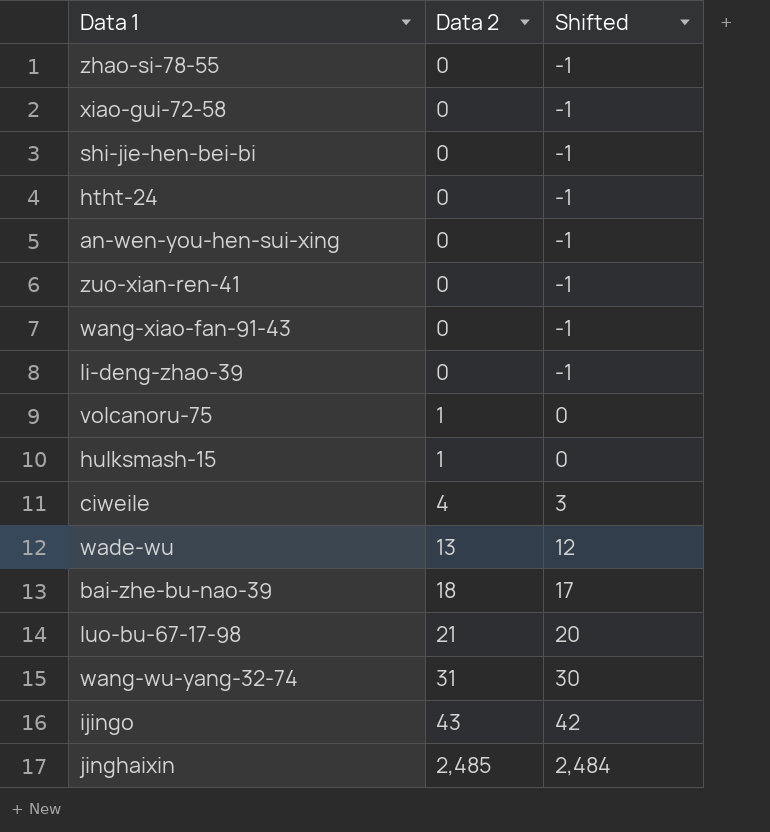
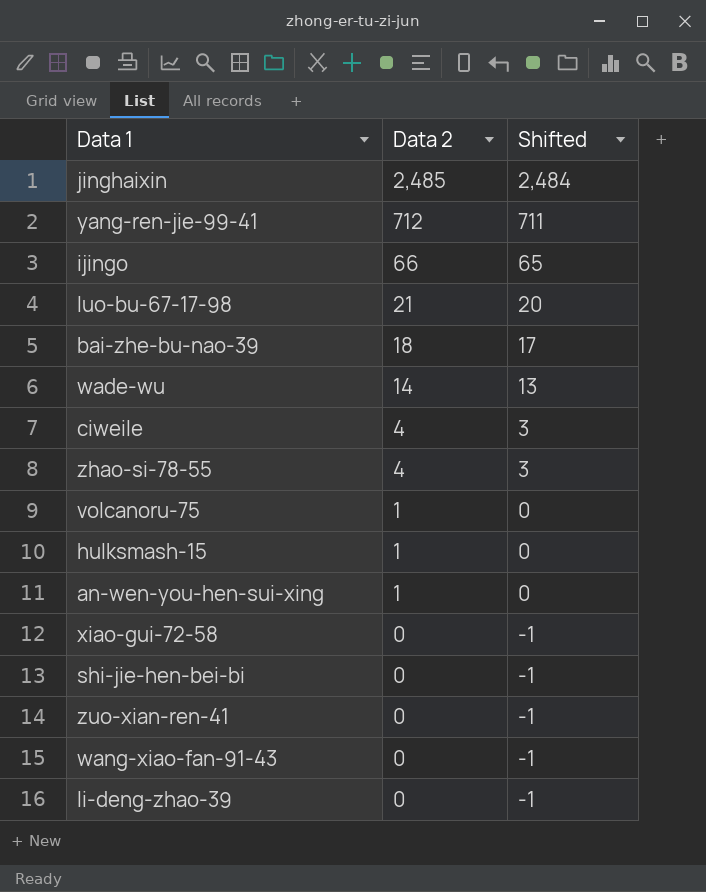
row order: Data 2 ascending -> Data 2 descending
row htht-24: 0 | -1 -> none
row wang-wu-yang-32-74: 31 | 30 -> none
row yang-ren-jie-99-41: none -> 712 | 711
ijingo | Data 2: 43 -> 66
ijingo | Shifted: 42 -> 65
wade-wu | Data 2: 13 -> 14
wade-wu | Shifted: 12 -> 13
zhao-si-78-55 | Data 2: 0 -> 4
zhao-si-78-55 | Shifted: -1 -> 3
an-wen-you-hen-sui-xing | Data 2: 0 -> 1
an-wen-you-hen-sui-xing | Shifted: -1 -> 0

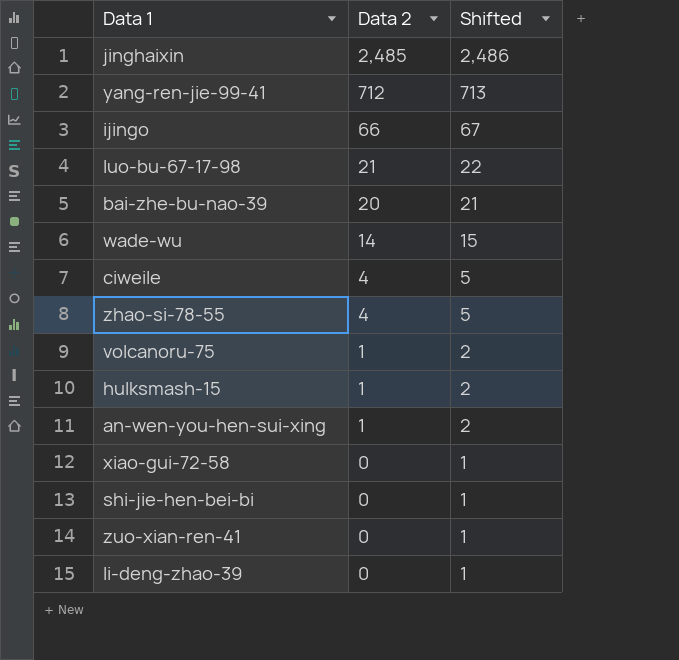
column Shifted | formula: [Data 2] - 1 -> [Data 2] + 1
row wang-xiao-fan-91-43: 0 | -1 -> none
bai-zhe-bu-nao-39 | Data 2: 18 -> 20

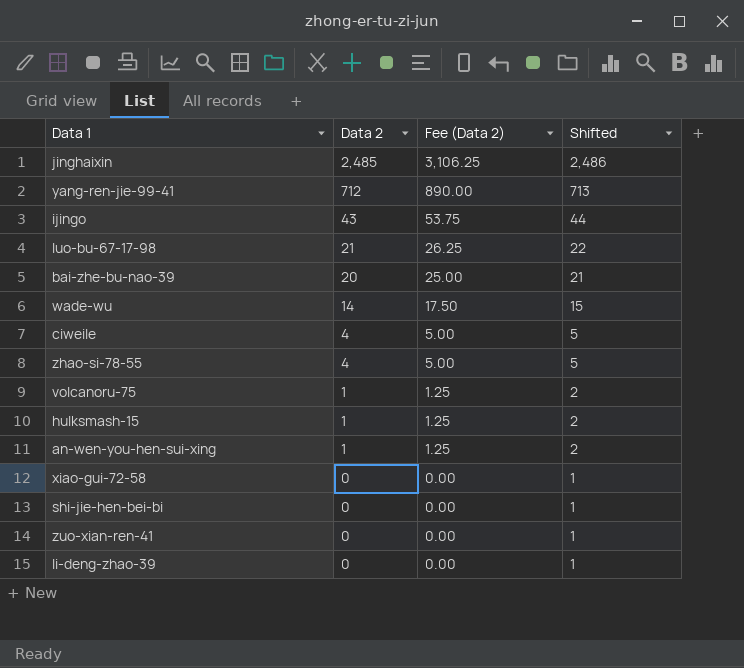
column Fee (Data 2) | formula: none -> [Data 2] * 1.25
ijingo | Data 2: 66 -> 43
ijingo | Shifted: 67 -> 44

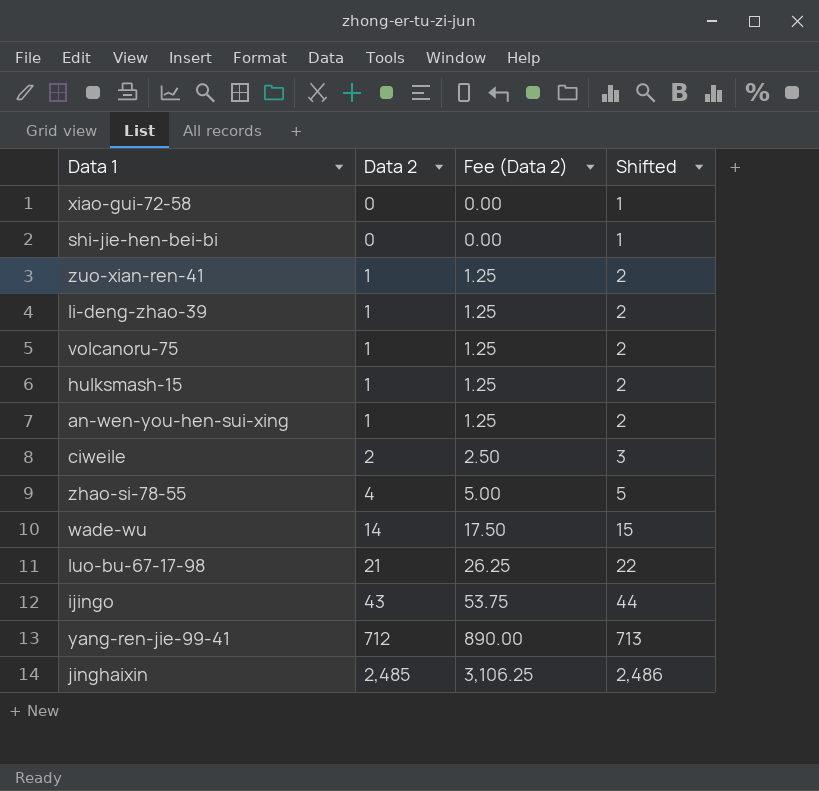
row order: Data 2 descending -> Data 2 ascending
row bai-zhe-bu-nao-39: 20 | 25.00 | 21 -> none
zuo-xian-ren-41 | Data 2: 0 -> 1
zuo-xian-ren-41 | Fee (Data 2): 0.00 -> 1.25
zuo-xian-ren-41 | Shifted: 1 -> 2
li-deng-zhao-39 | Data 2: 0 -> 1
li-deng-zhao-39 | Fee (Data 2): 0.00 -> 1.25
li-deng-zhao-39 | Shifted: 1 -> 2
ciweile | Data 2: 4 -> 2
ciweile | Fee (Data 2): 5.00 -> 2.50
ciweile | Shifted: 5 -> 3

